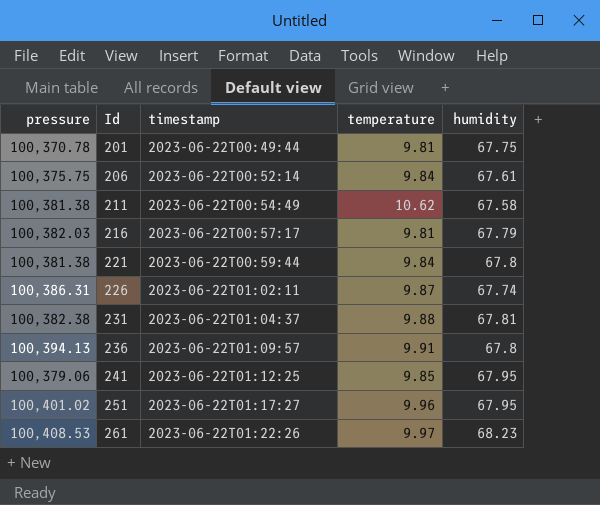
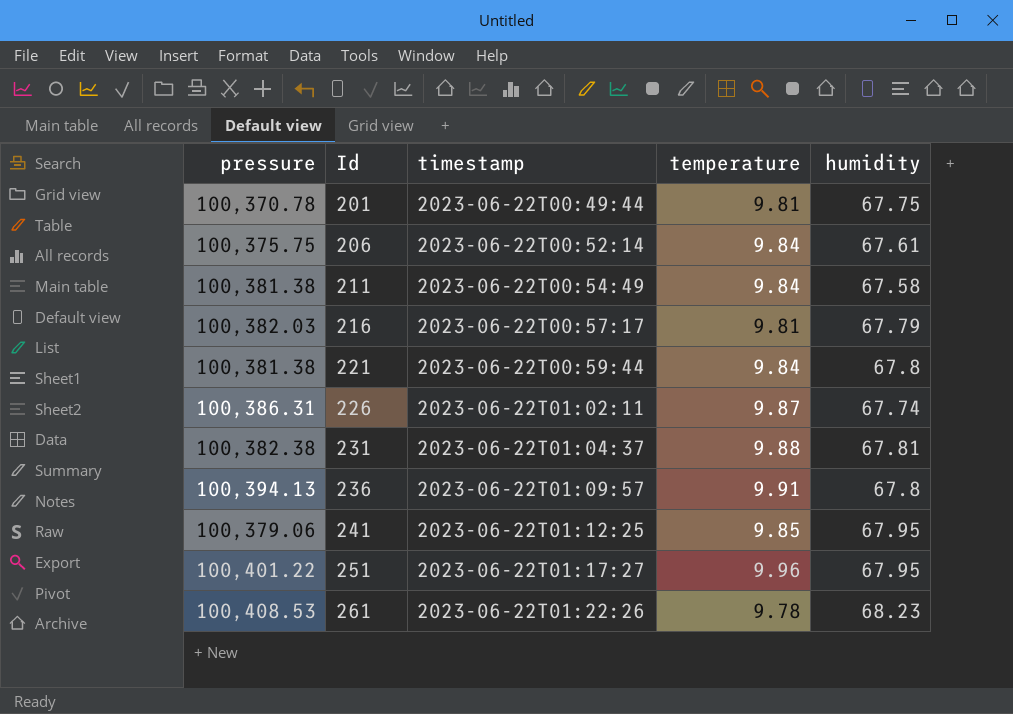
211 | temperature: 10.62 -> 9.84
251 | pressure: 100,401.02 -> 100,401.22
261 | temperature: 9.97 -> 9.78

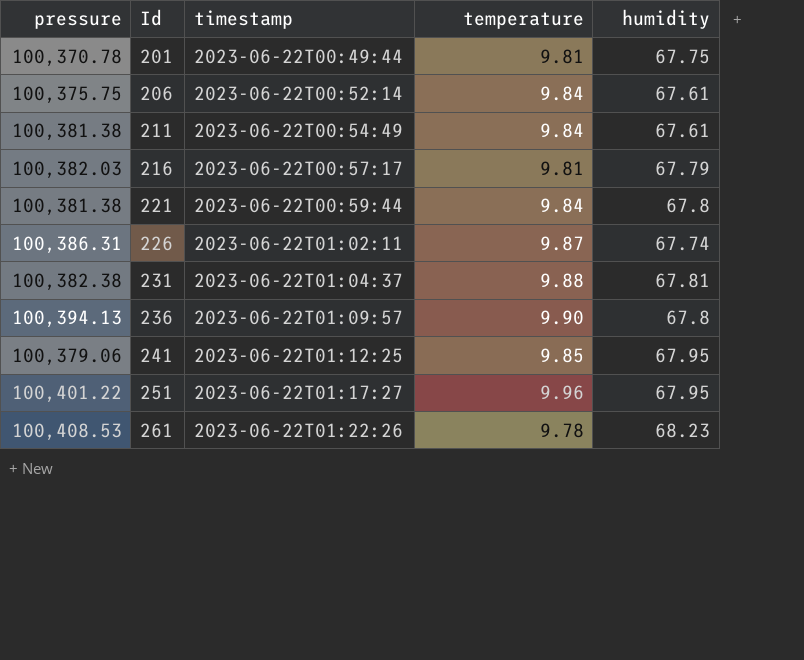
211 | humidity: 67.58 -> 67.61
236 | temperature: 9.91 -> 9.90

